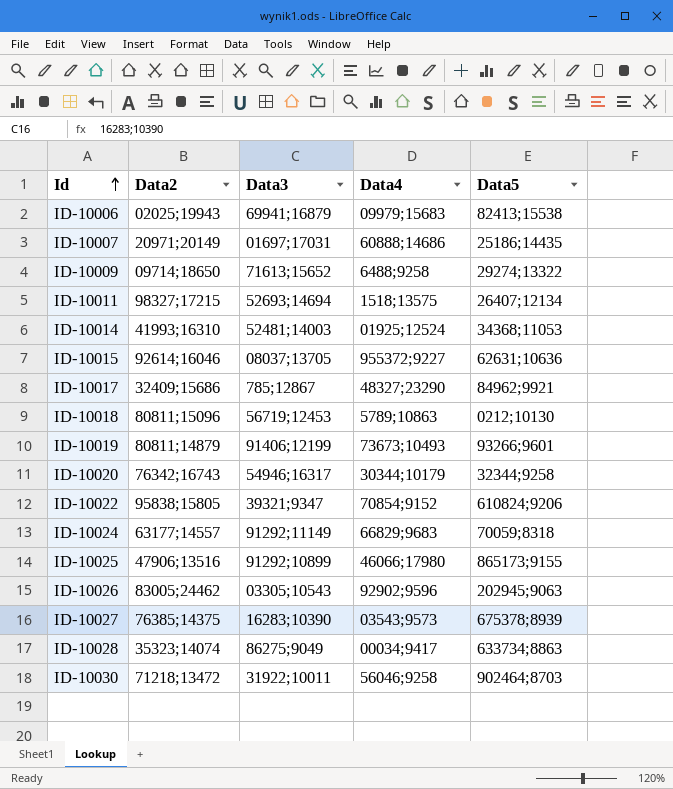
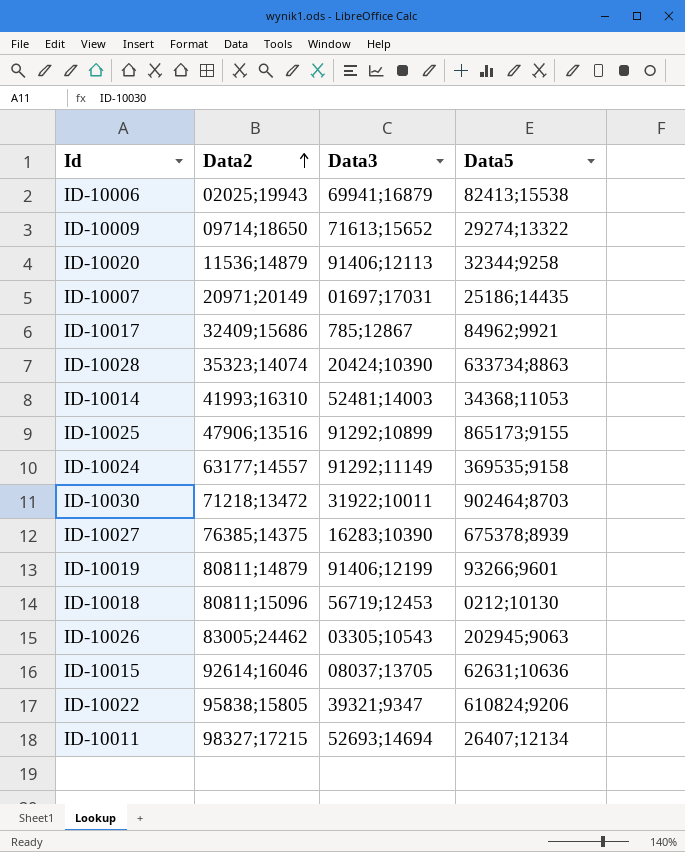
row order: Id ascending -> Data2 ascending
column Data4 | position: 4 -> none
ID-10020 | Data2: 76342;16743 -> 11536;14879
ID-10020 | Data3: 54946;16317 -> 91406;12113
ID-10028 | Data3: 86275;9049 -> 20424;10390
ID-10024 | Data5: 70059;8318 -> 369535;9158

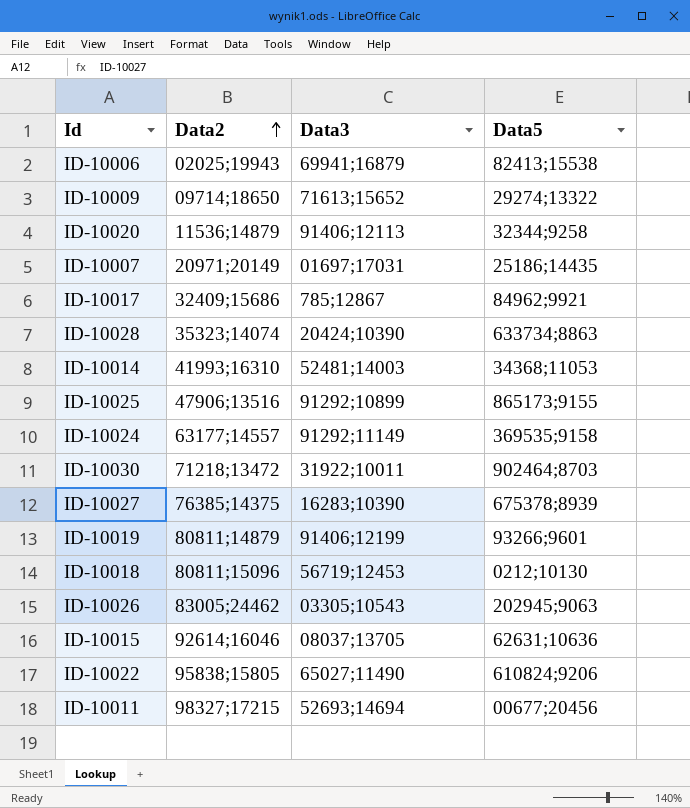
ID-10022 | Data3: 39321;9347 -> 65027;11490
ID-10011 | Data5: 26407;12134 -> 00677;20456

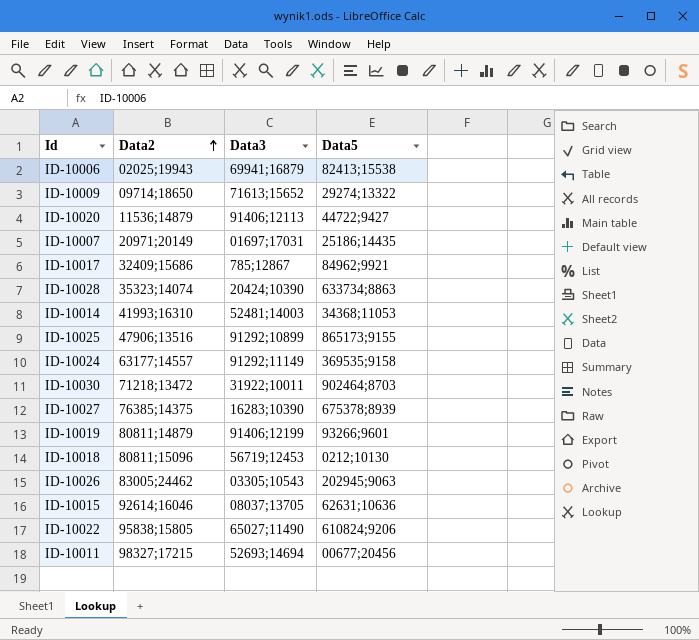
ID-10020 | Data5: 32344;9258 -> 44722;9427

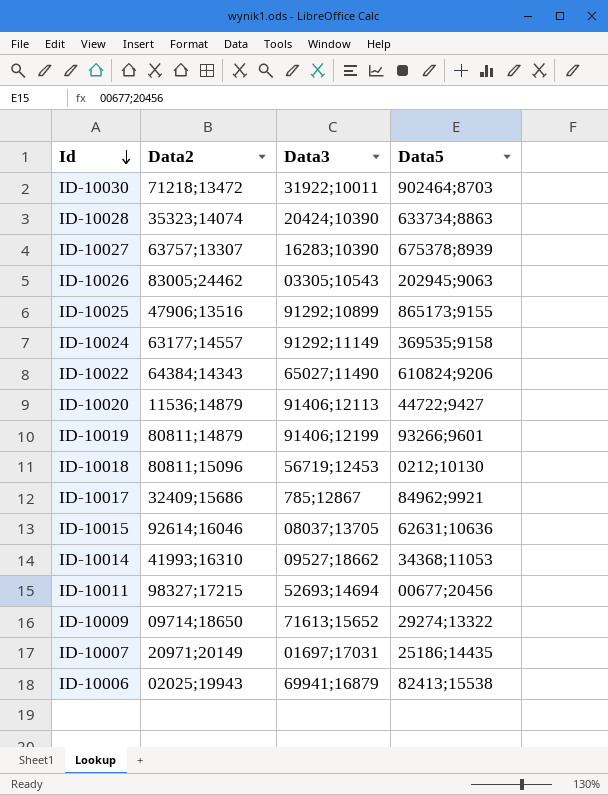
row order: Data2 ascending -> Id descending
ID-10027 | Data2: 76385;14375 -> 63757;13307
ID-10022 | Data2: 95838;15805 -> 64384;14343
ID-10014 | Data3: 52481;14003 -> 09527;18662

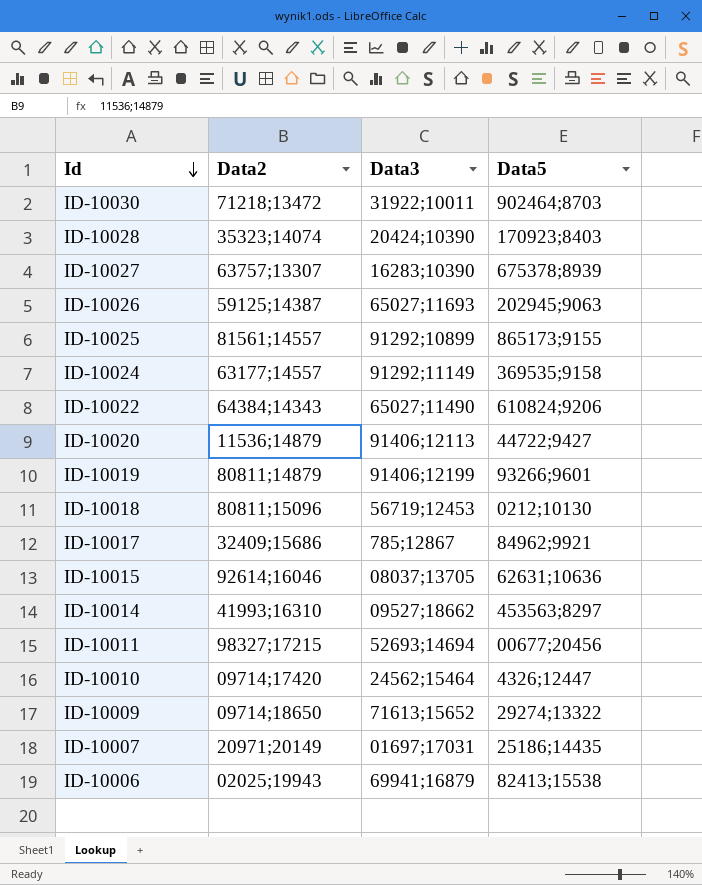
ID-10028 | Data5: 633734;8863 -> 170923;8403
ID-10026 | Data2: 83005;24462 -> 59125;14387
ID-10026 | Data3: 03305;10543 -> 65027;11693
ID-10025 | Data2: 47906;13516 -> 81561;14557
ID-10014 | Data5: 34368;11053 -> 453563;8297
row ID-10010: none -> 09714;17420 | 24562;15464 | 4326;12447

